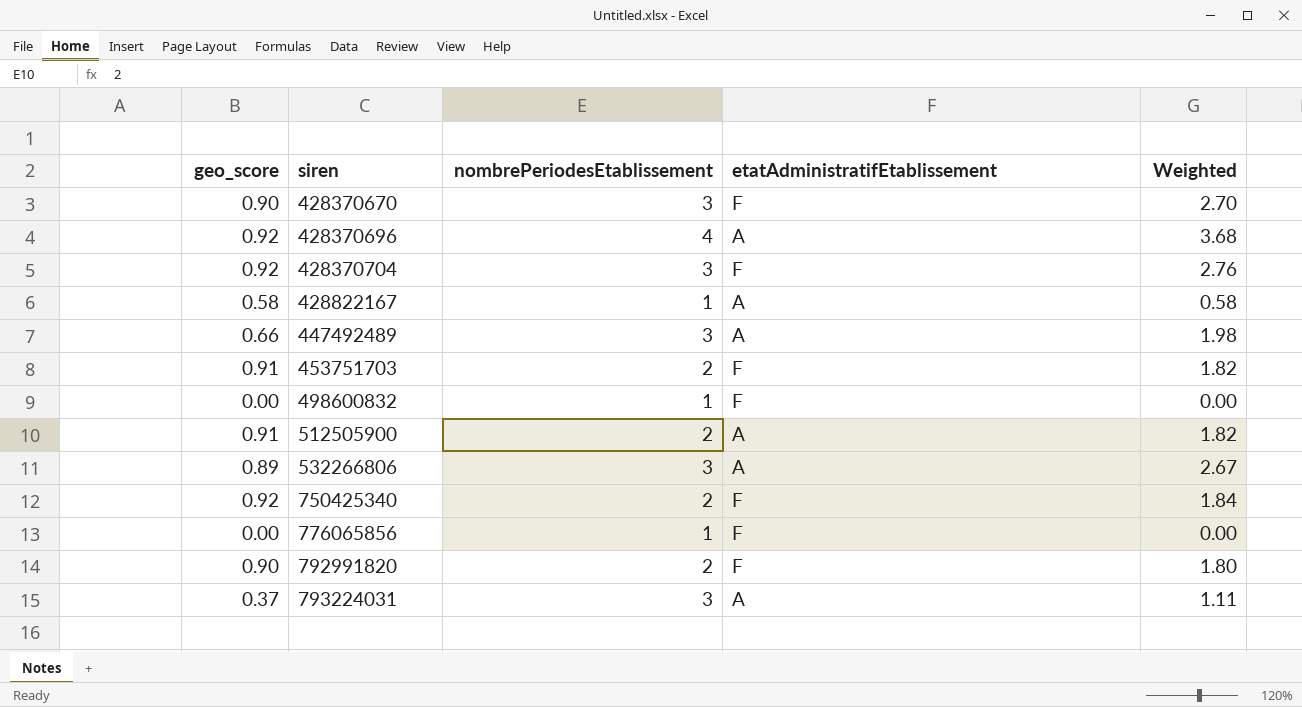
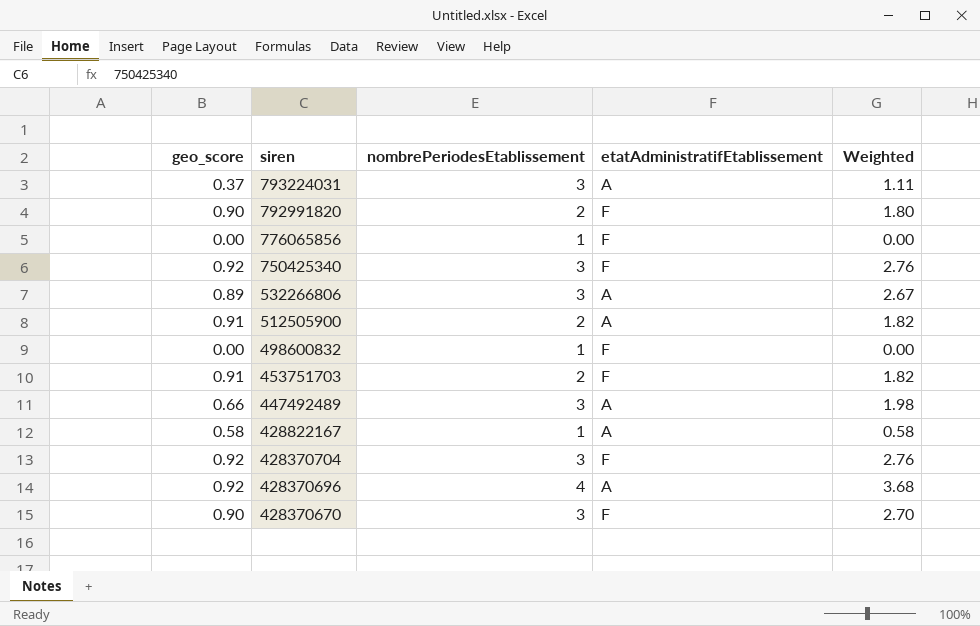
row order: siren ascending -> siren descending
750425340 | nombrePeriodesEtablissement: 2 -> 3
750425340 | Weighted: 1.84 -> 2.76

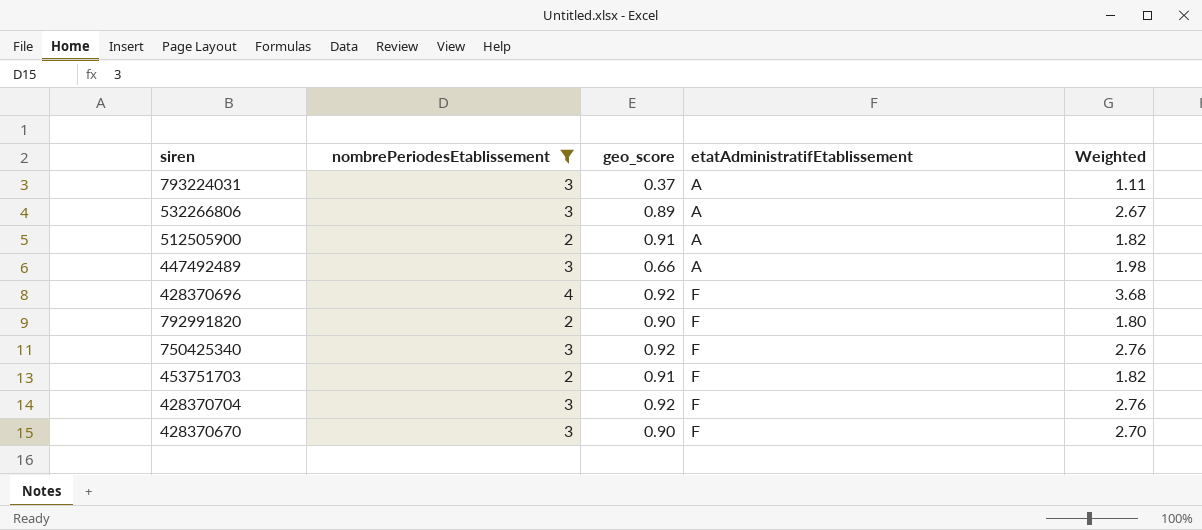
filter: none -> nombrePeriodesEtablissement != 1
row order: siren descending -> etatAdministratifEtablissement ascending
column geo_score | position: 1 -> 3
428370696 | etatAdministratifEtablissement: A -> F

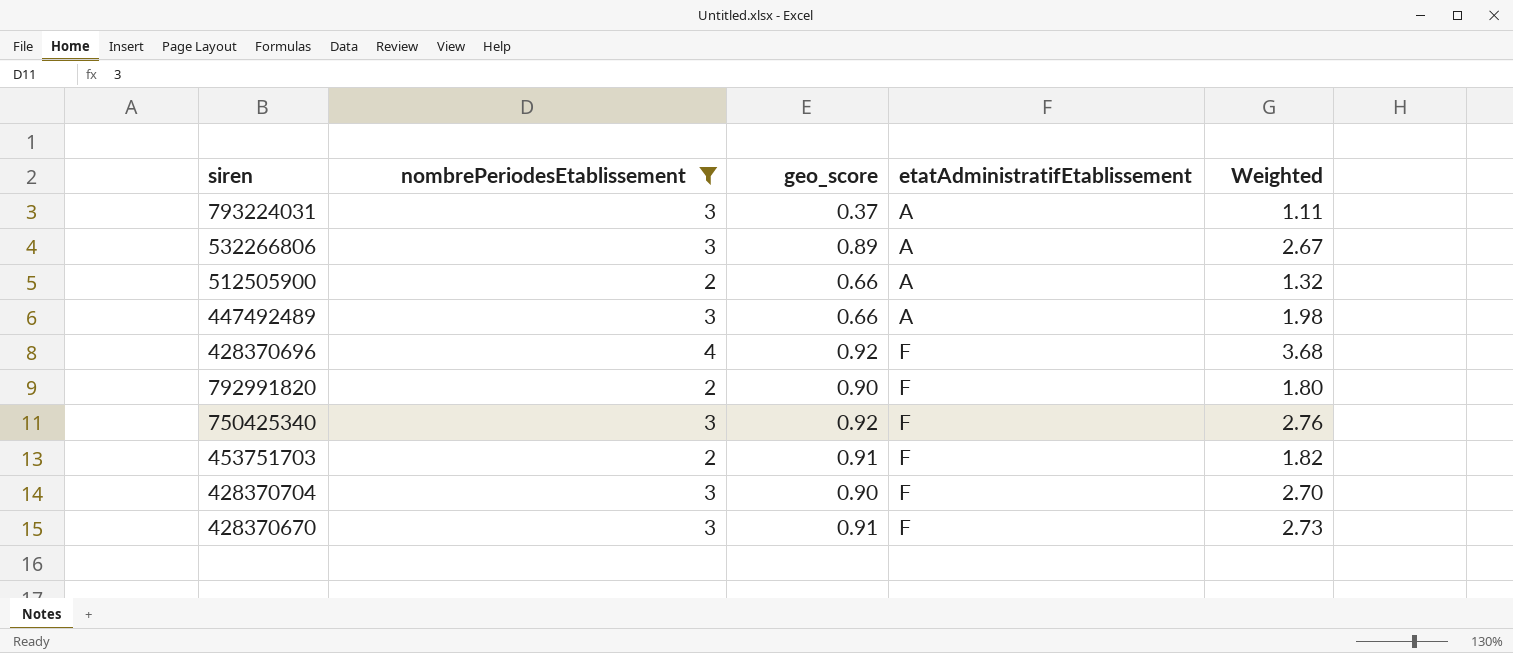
512505900 | geo_score: 0.91 -> 0.66
512505900 | Weighted: 1.82 -> 1.32
428370704 | geo_score: 0.92 -> 0.90
428370704 | Weighted: 2.76 -> 2.70
428370670 | geo_score: 0.90 -> 0.91
428370670 | Weighted: 2.70 -> 2.73

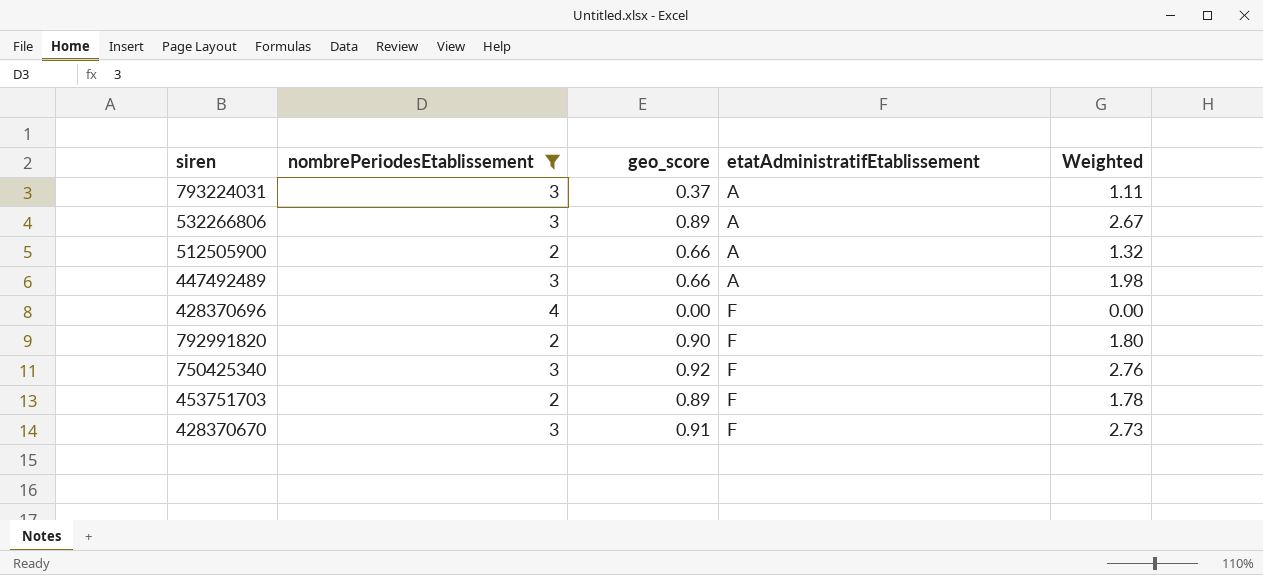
row 428370704: 3 | 0.90 | F | 2.70 -> none
428370696 | geo_score: 0.92 -> 0.00
428370696 | Weighted: 3.68 -> 0.00
453751703 | geo_score: 0.91 -> 0.89
453751703 | Weighted: 1.82 -> 1.78

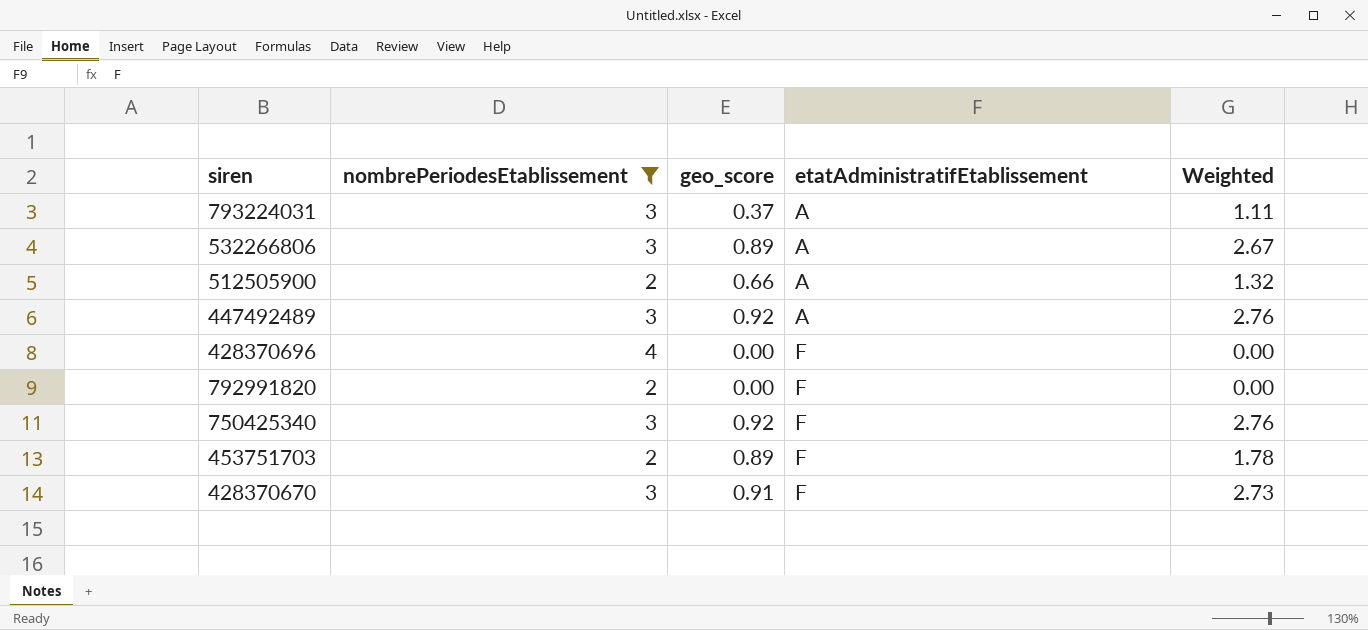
447492489 | geo_score: 0.66 -> 0.92
447492489 | Weighted: 1.98 -> 2.76
792991820 | geo_score: 0.90 -> 0.00
792991820 | Weighted: 1.80 -> 0.00

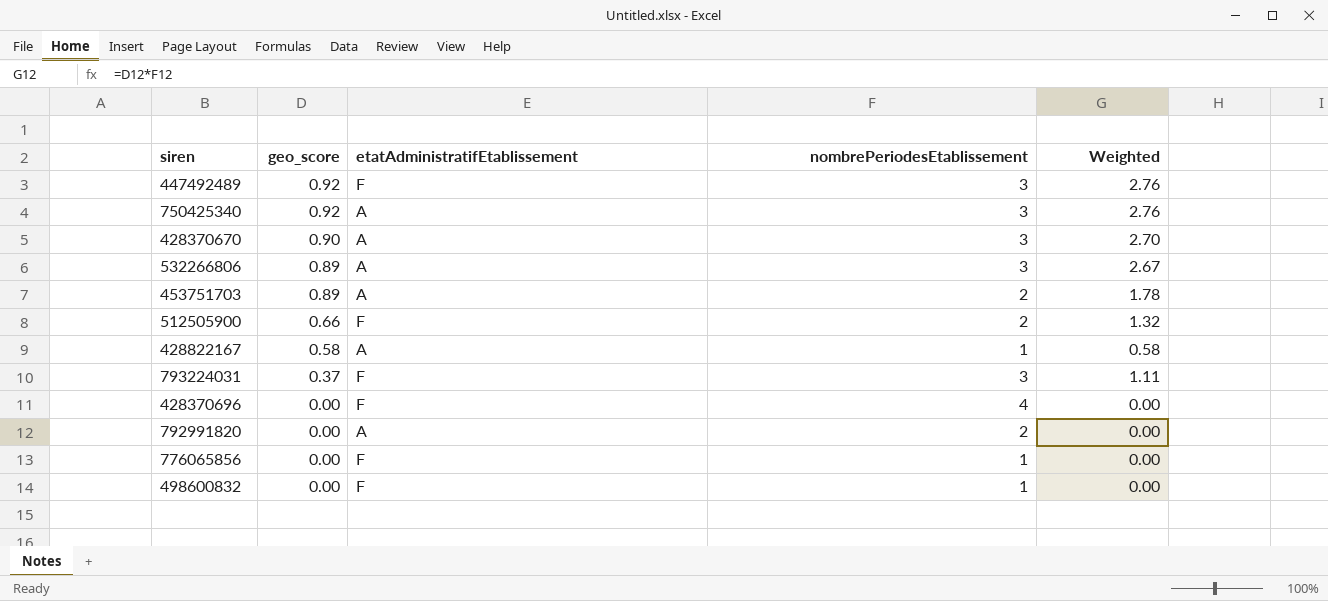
filter: nombrePeriodesEtablissement != 1 -> none
row order: etatAdministratifEtablissement ascending -> geo_score descending
column nombrePeriodesEtablissement | position: 2 -> 4
447492489 | etatAdministratifEtablissement: A -> F
750425340 | etatAdministratifEtablissement: F -> A
428370670 | geo_score: 0.91 -> 0.90
428370670 | etatAdministratifEtablissement: F -> A
428370670 | Weighted: 2.73 -> 2.70
453751703 | etatAdministratifEtablissement: F -> A
512505900 | etatAdministratifEtablissement: A -> F
793224031 | etatAdministratifEtablissement: A -> F
792991820 | etatAdministratifEtablissement: F -> A

